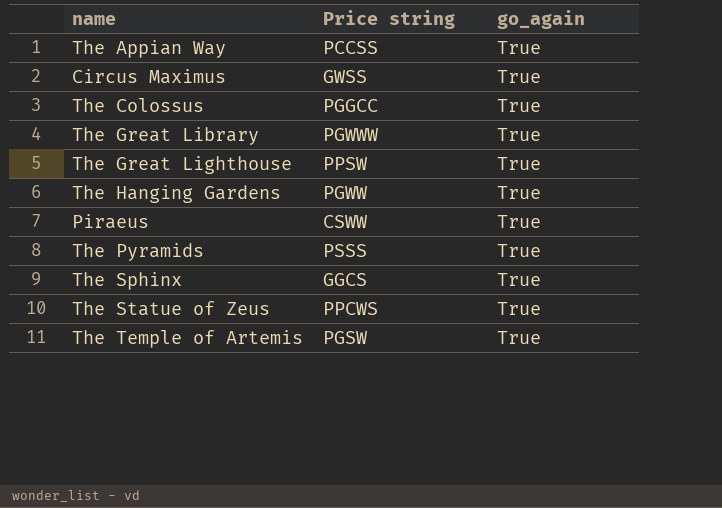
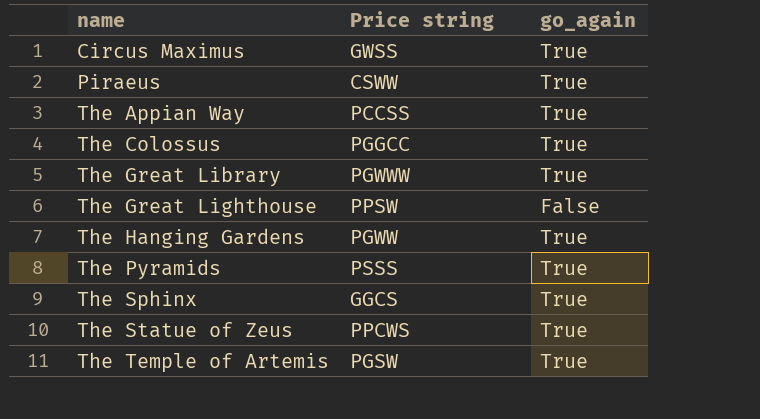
row order: none -> name ascending
The Great Lighthouse | go_again: True -> False

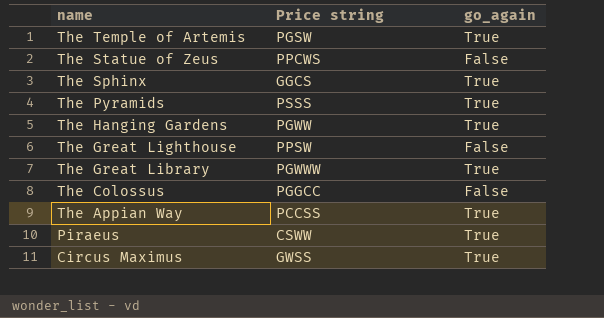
row order: name ascending -> name descending
The Statue of Zeus | go_again: True -> False
The Colossus | go_again: True -> False

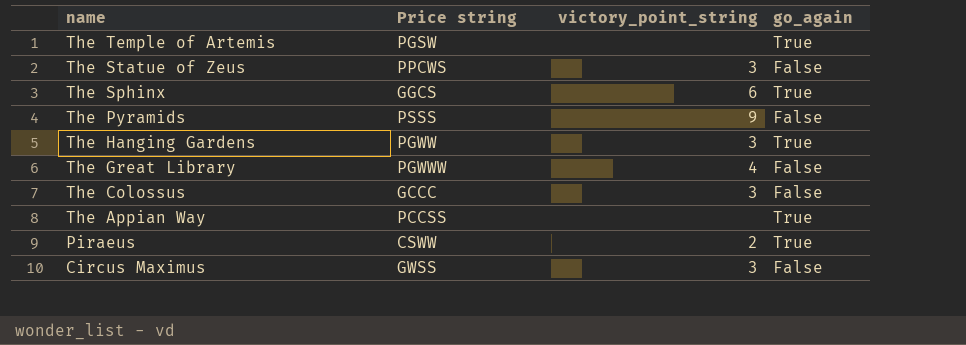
column victory_point_string | position: none -> 3
row The Great Lighthouse: PPSW | False -> none
The Pyramids | go_again: True -> False
The Great Library | go_again: True -> False
The Colossus | Price string: PGGCC -> GCCC
Circus Maximus | go_again: True -> False

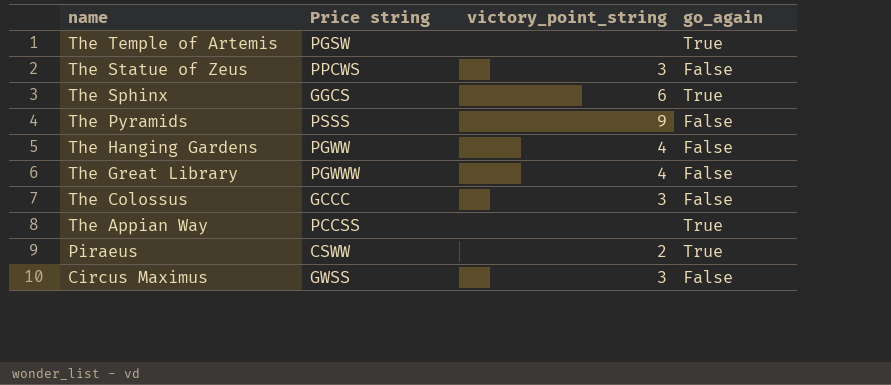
The Hanging Gardens | victory_point_string: 3 -> 4
The Hanging Gardens | go_again: True -> False

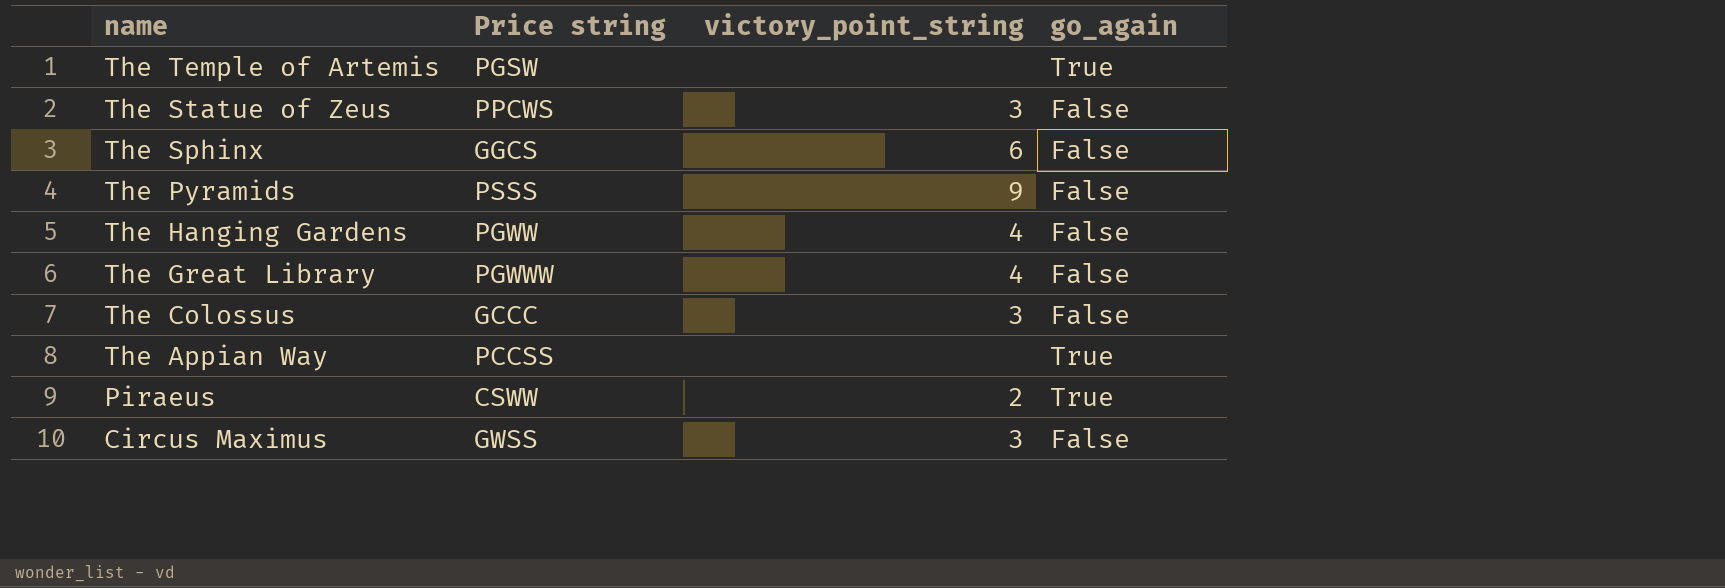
The Sphinx | go_again: True -> False

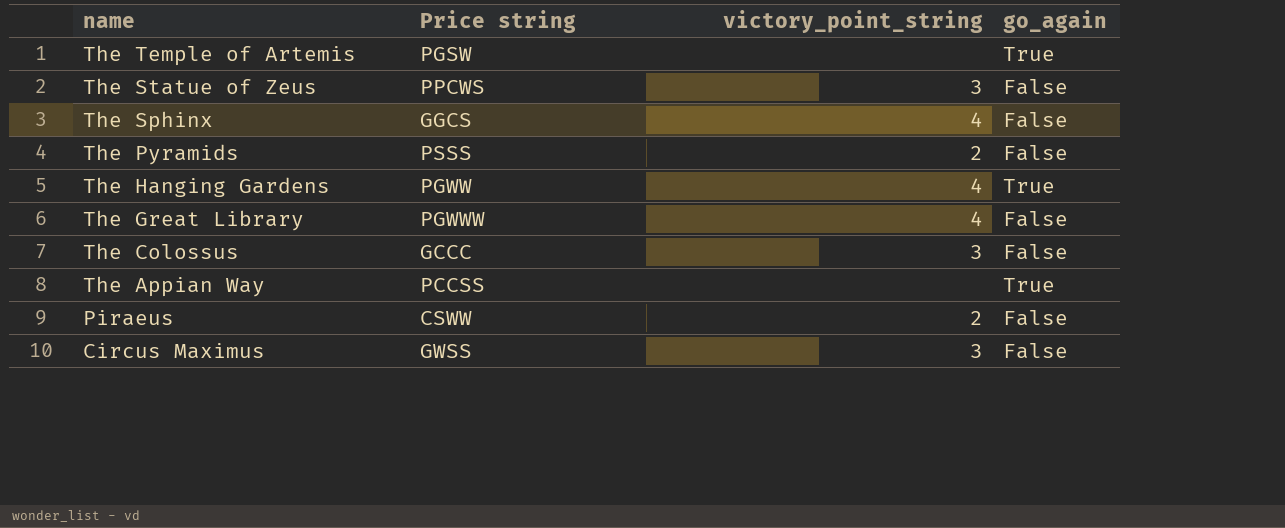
The Sphinx | victory_point_string: 6 -> 4
The Pyramids | victory_point_string: 9 -> 2
The Hanging Gardens | go_again: False -> True
Piraeus | go_again: True -> False

